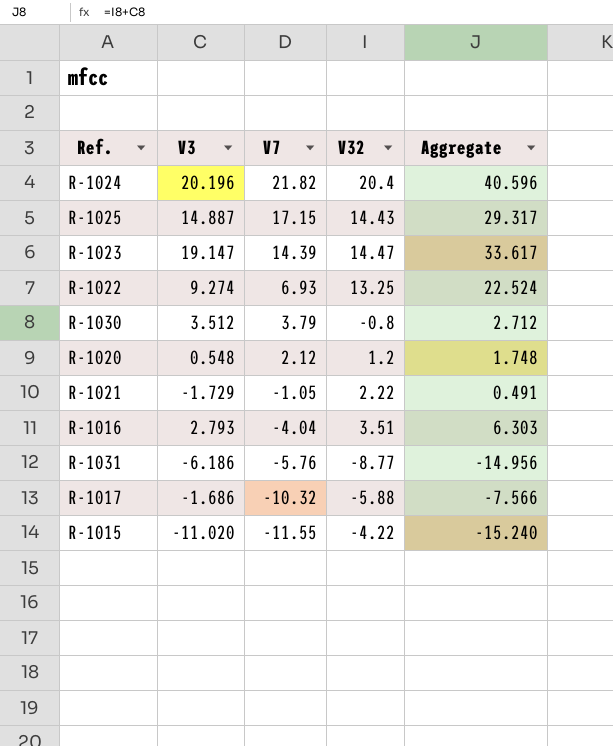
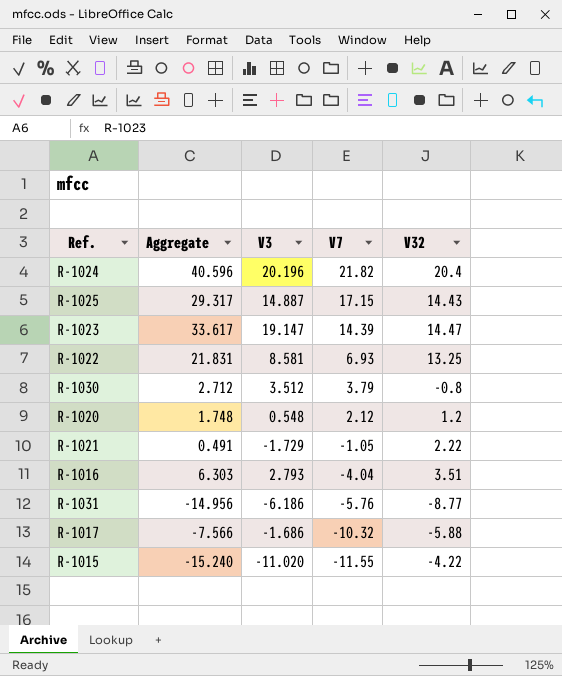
column Aggregate | position: 5 -> 2
R-1022 | Aggregate: 22.524 -> 21.831
R-1022 | V3: 9.274 -> 8.581

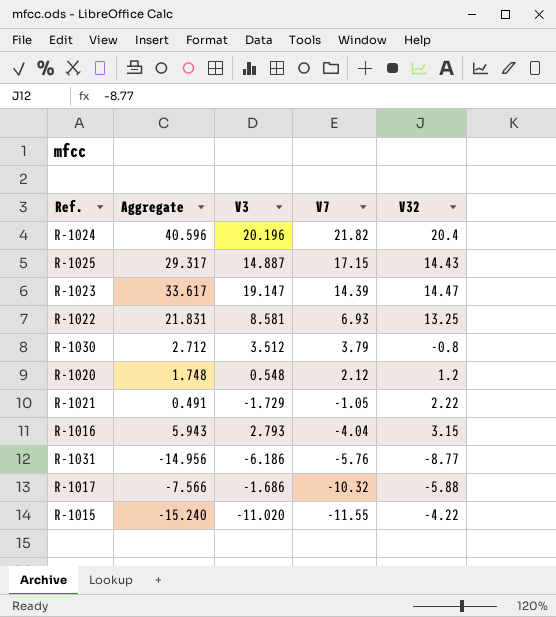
R-1016 | Aggregate: 6.303 -> 5.943
R-1016 | V32: 3.51 -> 3.15

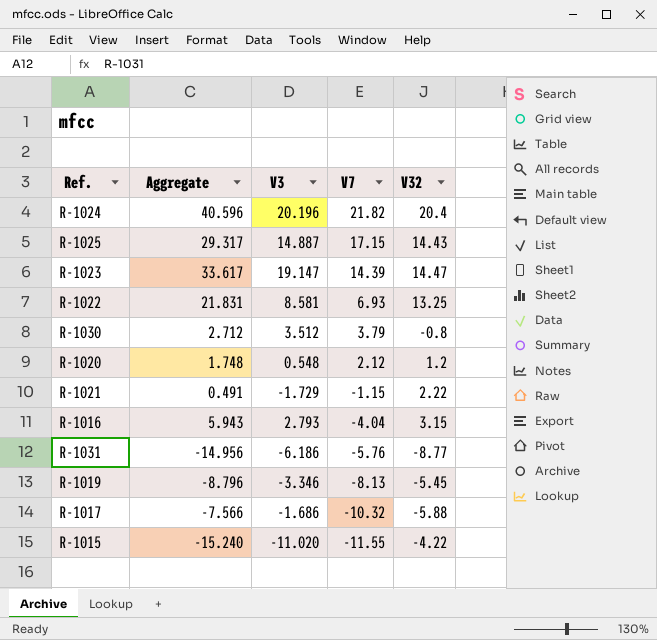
R-1021 | V7: -1.05 -> -1.15
row R-1019: none -> -8.796 | -3.346 | -8.13 | -5.45

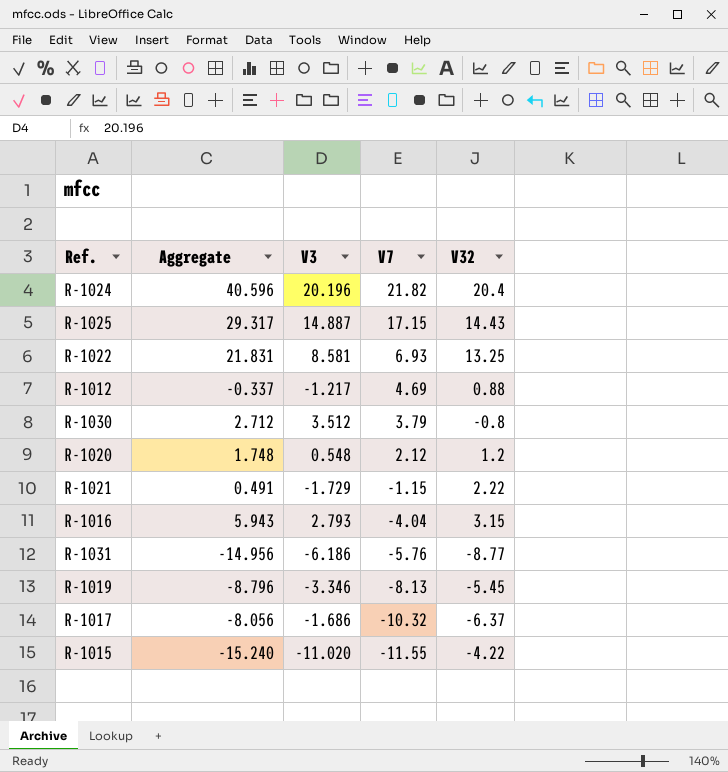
row R-1023: 33.617 | 19.147 | 14.39 | 14.47 -> none
row R-1012: none -> -0.337 | -1.217 | 4.69 | 0.88
R-1017 | Aggregate: -7.566 -> -8.056
R-1017 | V32: -5.88 -> -6.37

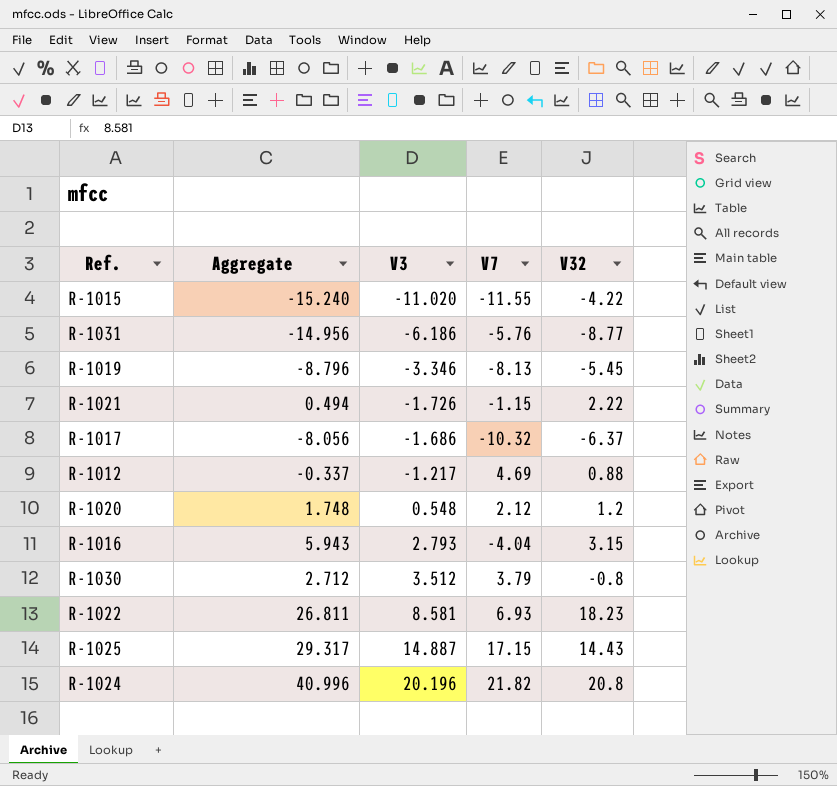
row order: V7 descending -> V3 ascending
R-1021 | Aggregate: 0.491 -> 0.494
R-1021 | V3: -1.729 -> -1.726
R-1022 | Aggregate: 21.831 -> 26.811
R-1022 | V32: 13.25 -> 18.23
R-1024 | Aggregate: 40.596 -> 40.996
R-1024 | V32: 20.4 -> 20.8

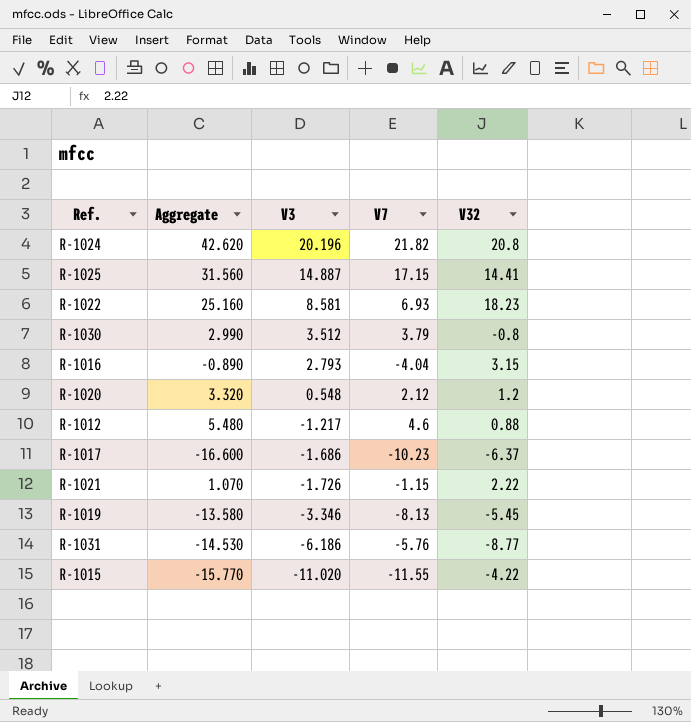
row order: V3 ascending -> V3 descending
column Aggregate | formula: [V3] + [V32] -> [V7] + [V32]
R-1025 | V32: 14.43 -> 14.41
R-1012 | V7: 4.69 -> 4.6
R-1017 | V7: -10.32 -> -10.23

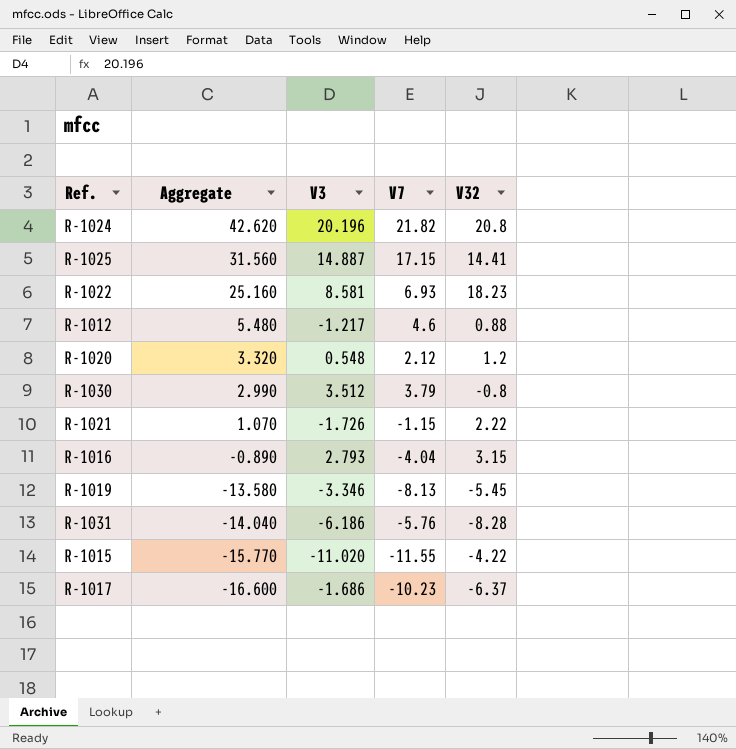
row order: V3 descending -> Aggregate descending
R-1031 | Aggregate: -14.530 -> -14.040
R-1031 | V32: -8.77 -> -8.28

